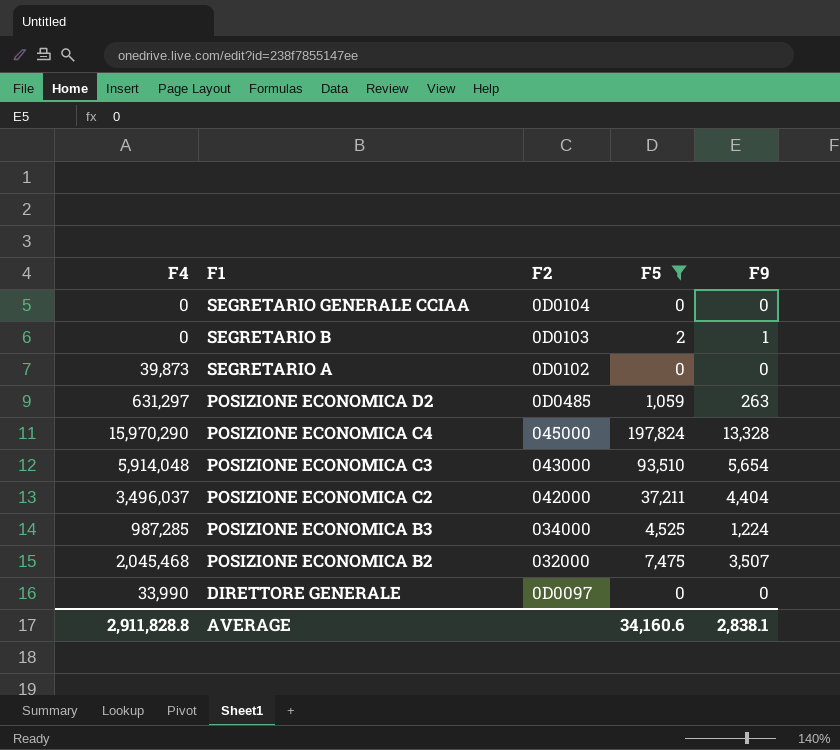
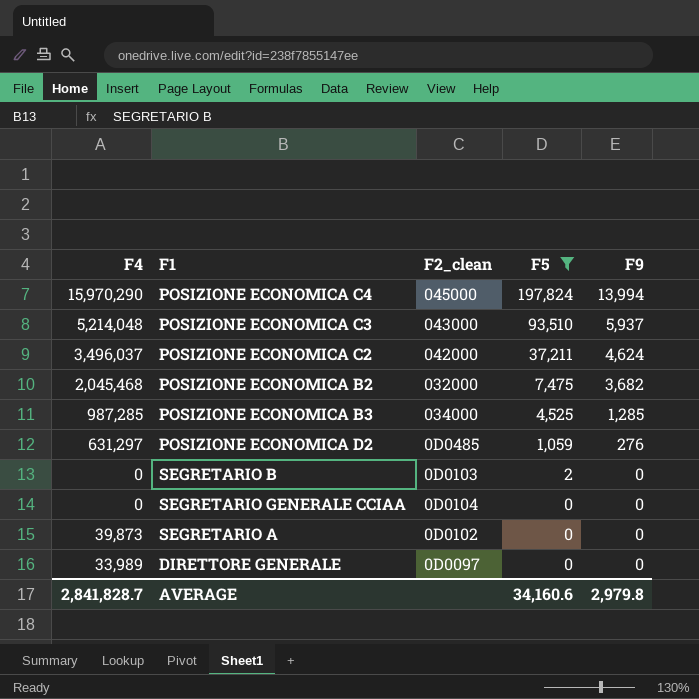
row order: F1 descending -> F5 descending
column name: F2 -> F2_clean
POSIZIONE ECONOMICA C4 | F9: 13,328 -> 13,994
POSIZIONE ECONOMICA C3 | F4: 5,914,048 -> 5,214,048
POSIZIONE ECONOMICA C3 | F9: 5,654 -> 5,937
POSIZIONE ECONOMICA C2 | F9: 4,404 -> 4,624
POSIZIONE ECONOMICA B2 | F9: 3,507 -> 3,682
POSIZIONE ECONOMICA B3 | F9: 1,224 -> 1,285
POSIZIONE ECONOMICA D2 | F9: 263 -> 276
SEGRETARIO B | F9: 1 -> 0
DIRETTORE GENERALE | F4: 33,990 -> 33,989
AVERAGE | F4: 2,911,828.8 -> 2,841,828.7
AVERAGE | F9: 2,838.1 -> 2,979.8

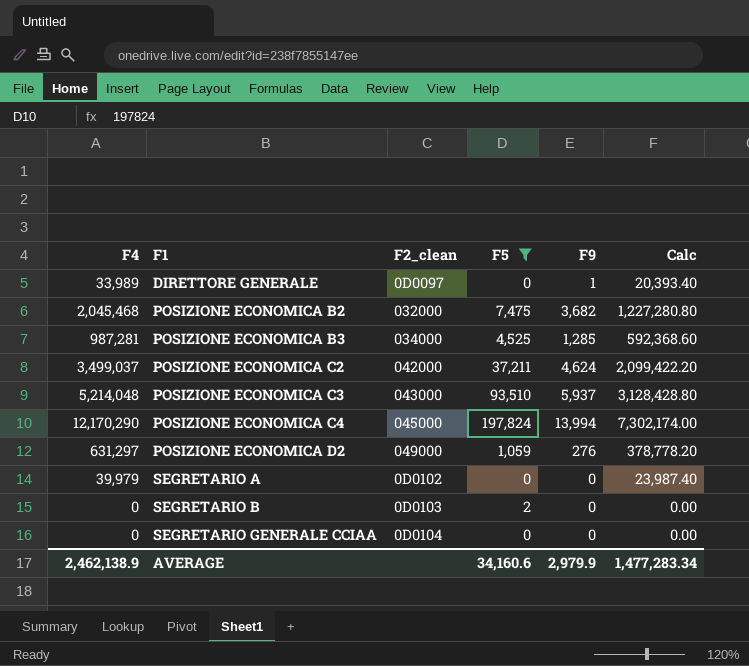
row order: F5 descending -> F1 ascending
column Calc | formula: none -> [F4] * 0.6
DIRETTORE GENERALE | F9: 0 -> 1
POSIZIONE ECONOMICA B3 | F4: 987,285 -> 987,281
POSIZIONE ECONOMICA C2 | F4: 3,496,037 -> 3,499,037
POSIZIONE ECONOMICA C4 | F4: 15,970,290 -> 12,170,290
POSIZIONE ECONOMICA D2 | F2_clean: 0D0485 -> 049000
SEGRETARIO A | F4: 39,873 -> 39,979
AVERAGE | F4: 2,841,828.7 -> 2,462,138.9
AVERAGE | F9: 2,979.8 -> 2,979.9

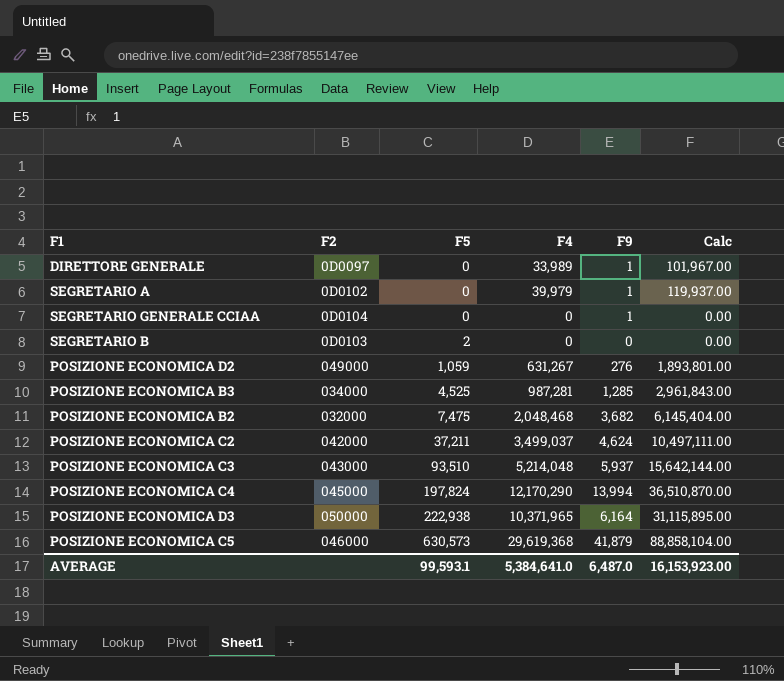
filter: F5 <= 197,824 -> none
row order: F1 ascending -> F5 ascending
column name: F2_clean -> F2
column F4 | position: 1 -> 4
column Calc | formula: [F4] * 0.6 -> [F4] * 3
SEGRETARIO A | F9: 0 -> 1
SEGRETARIO GENERALE CCIAA | F9: 0 -> 1
POSIZIONE ECONOMICA D2 | F4: 631,297 -> 631,267
POSIZIONE ECONOMICA B2 | F4: 2,045,468 -> 2,048,468
AVERAGE | F5: 34,160.6 -> 99,593.1
AVERAGE | F4: 2,462,138.9 -> 5,384,641.0
AVERAGE | F9: 2,979.9 -> 6,487.0
AVERAGE | Calc: 1,477,283.34 -> 16,153,923.00

